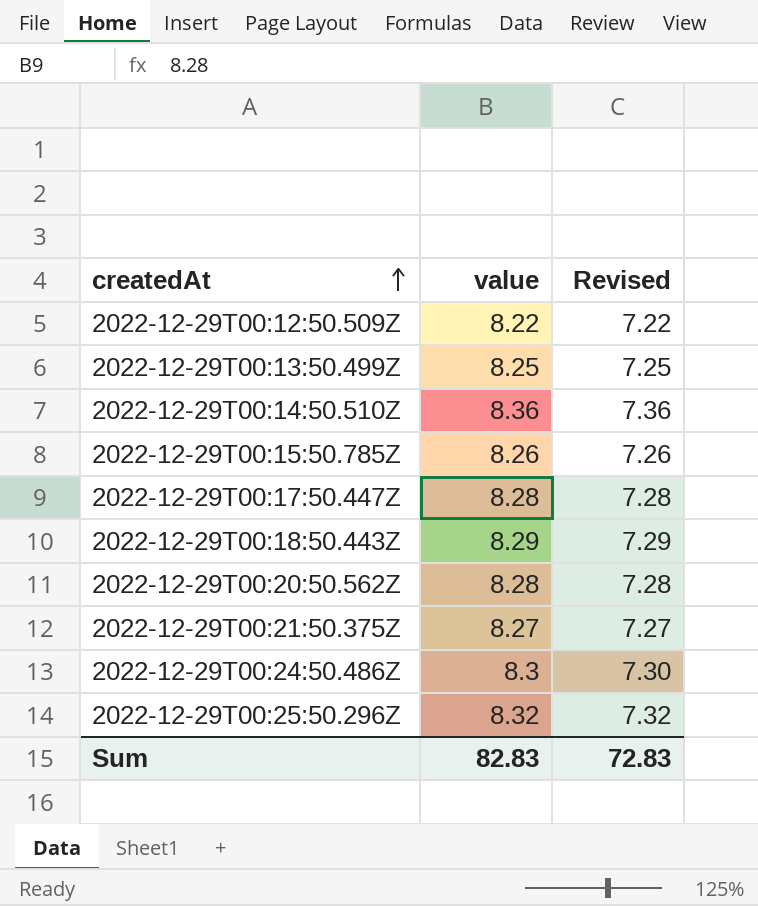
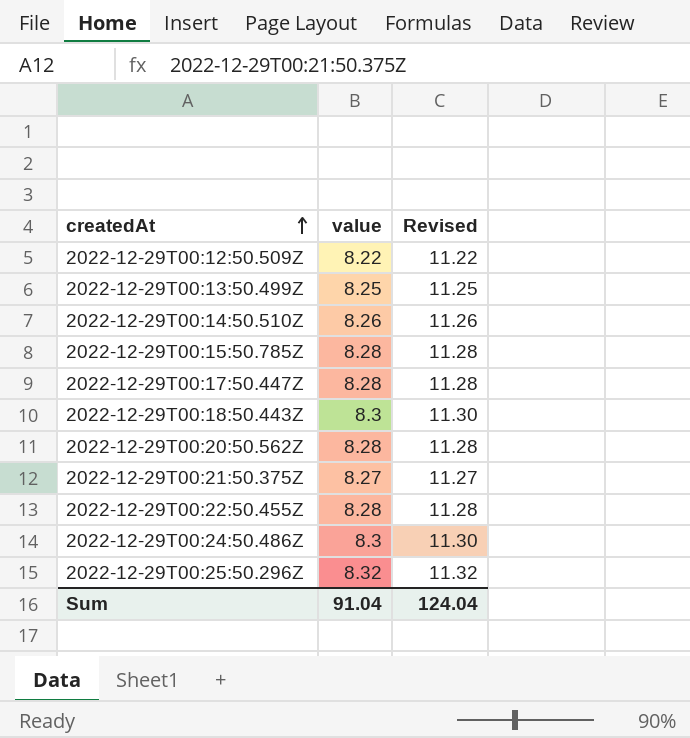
column Revised | formula: [value] - 1 -> [value] + 3
2022-12-29T00:14:50.510Z | value: 8.36 -> 8.26
2022-12-29T00:15:50.785Z | value: 8.26 -> 8.28
2022-12-29T00:18:50.443Z | value: 8.29 -> 8.3
row 2022-12-29T00:22:50.455Z: none -> 8.28 | 11.28
Sum | value: 82.83 -> 91.04
Sum | Revised: 72.83 -> 124.04

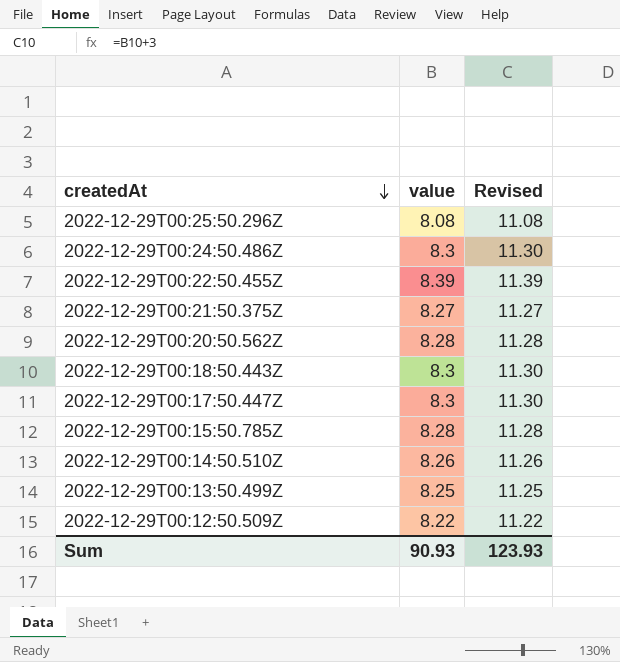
row order: createdAt ascending -> createdAt descending
2022-12-29T00:25:50.296Z | value: 8.32 -> 8.08
2022-12-29T00:25:50.296Z | Revised: 11.32 -> 11.08
2022-12-29T00:22:50.455Z | value: 8.28 -> 8.39
2022-12-29T00:22:50.455Z | Revised: 11.28 -> 11.39
2022-12-29T00:17:50.447Z | value: 8.28 -> 8.3
2022-12-29T00:17:50.447Z | Revised: 11.28 -> 11.30
Sum | value: 91.04 -> 90.93
Sum | Revised: 124.04 -> 123.93

